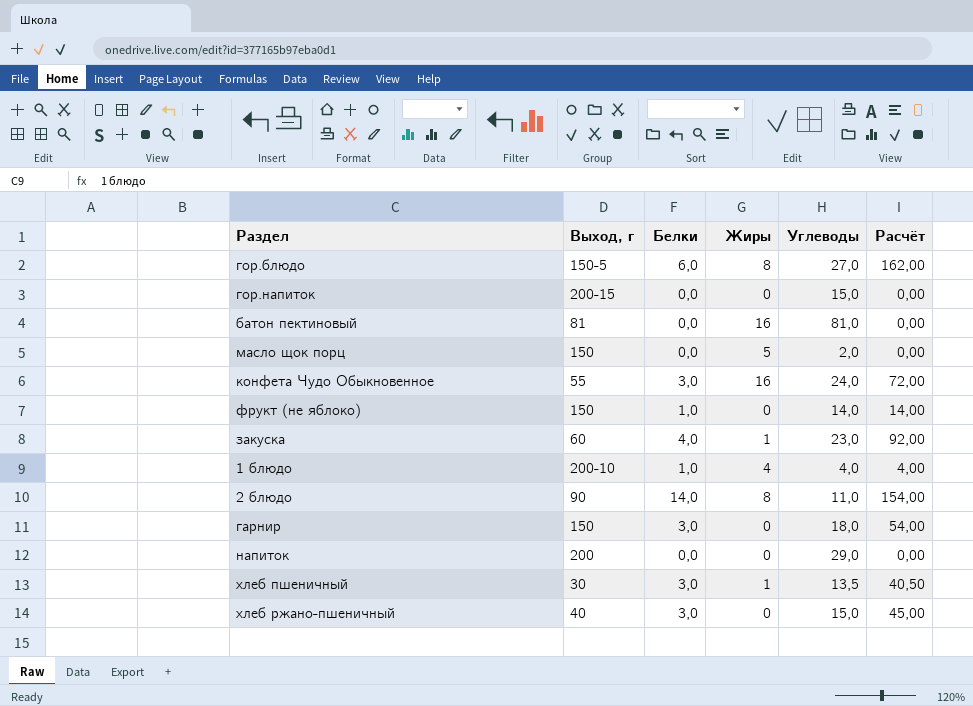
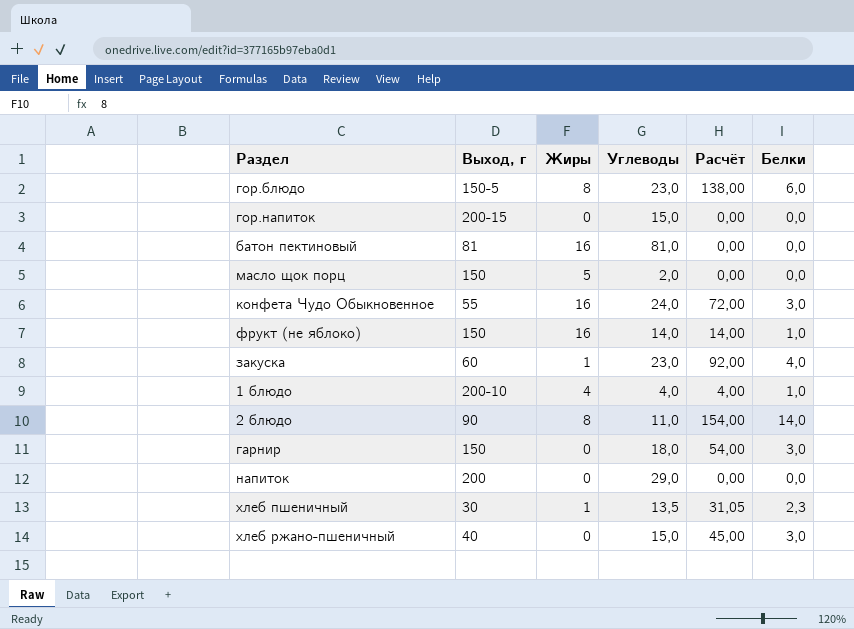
column Белки | position: 3 -> 6
гор.блюдо | Углеводы: 27,0 -> 23,0
гор.блюдо | Расчёт: 162,00 -> 138,00
фрукт (не яблоко) | Жиры: 0 -> 16
хлеб пшеничный | Расчёт: 40,50 -> 31,05
хлеб пшеничный | Белки: 3,0 -> 2,3

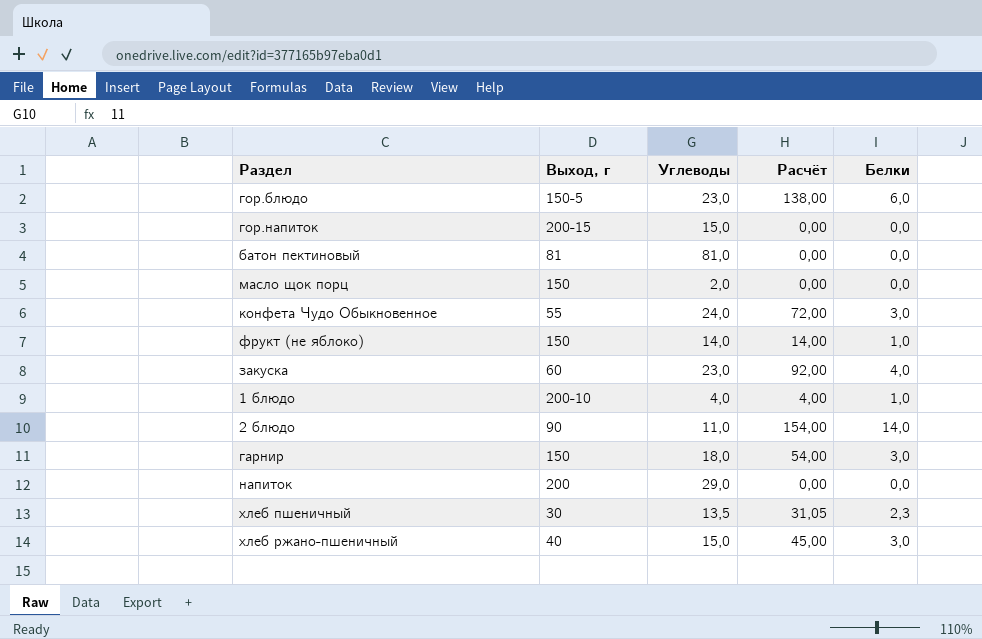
column Жиры | position: 3 -> none

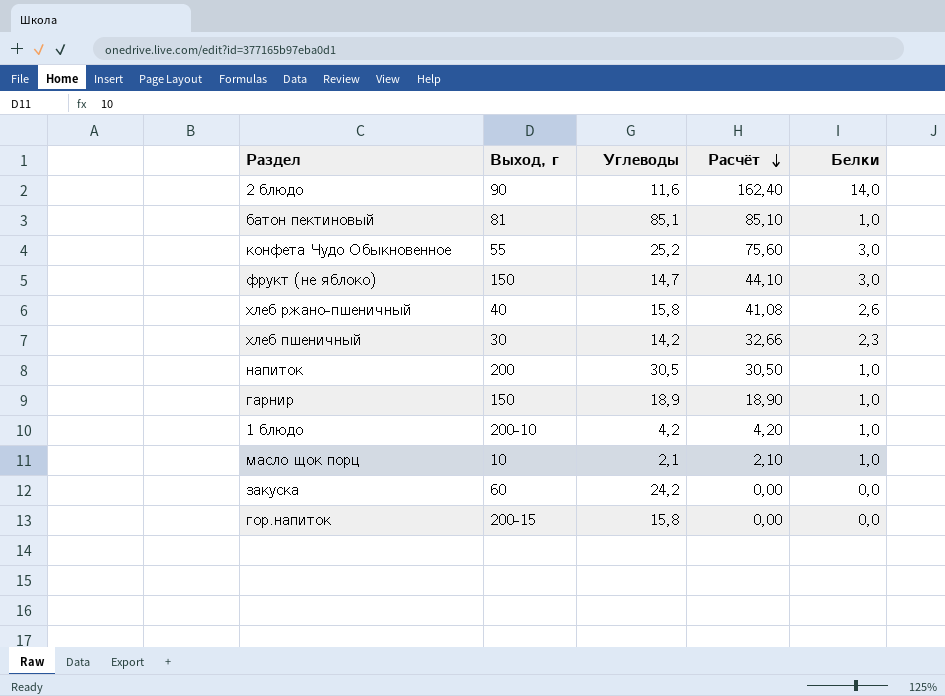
row order: none -> Расчёт descending
row гор.блюдо: 150-5 | 23,0 | 138,00 | 6,0 -> none
2 блюдо | Углеводы: 11,0 -> 11,6
2 блюдо | Расчёт: 154,00 -> 162,40
батон пектиновый | Углеводы: 81,0 -> 85,1
батон пектиновый | Расчёт: 0,00 -> 85,10
батон пектиновый | Белки: 0,0 -> 1,0
конфета Чудо Обыкновенное | Углеводы: 24,0 -> 25,2
конфета Чудо Обыкновенное | Расчёт: 72,00 -> 75,60
фрукт (не яблоко) | Углеводы: 14,0 -> 14,7
фрукт (не яблоко) | Расчёт: 14,00 -> 44,10
фрукт (не яблоко) | Белки: 1,0 -> 3,0
хлеб ржано-пшеничный | Углеводы: 15,0 -> 15,8
хлеб ржано-пшеничный | Расчёт: 45,00 -> 41,08
хлеб ржано-пшеничный | Белки: 3,0 -> 2,6
хлеб пшеничный | Углеводы: 13,5 -> 14,2
хлеб пшеничный | Расчёт: 31,05 -> 32,66
напиток | Углеводы: 29,0 -> 30,5
напиток | Расчёт: 0,00 -> 30,50
напиток | Белки: 0,0 -> 1,0
гарнир | Углеводы: 18,0 -> 18,9
гарнир | Расчёт: 54,00 -> 18,90
гарнир | Белки: 3,0 -> 1,0
1 блюдо | Углеводы: 4,0 -> 4,2
1 блюдо | Расчёт: 4,00 -> 4,20
масло щок порц | Выход, г: 150 -> 10
масло щок порц | Углеводы: 2,0 -> 2,1
масло щок порц | Расчёт: 0,00 -> 2,10
масло щок порц | Белки: 0,0 -> 1,0
закуска | Углеводы: 23,0 -> 24,2
закуска | Расчёт: 92,00 -> 0,00
закуска | Белки: 4,0 -> 0,0
гор.напиток | Углеводы: 15,0 -> 15,8

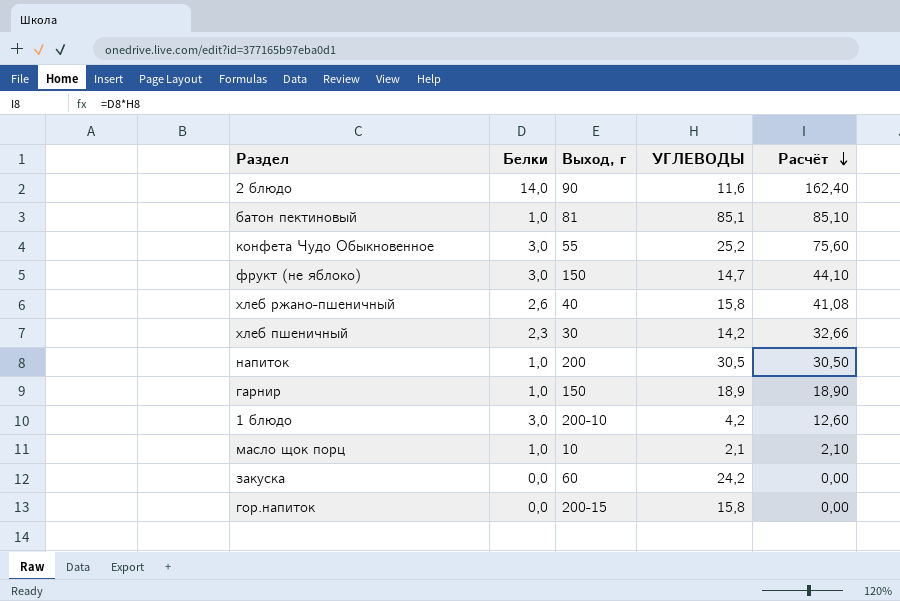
column Белки | position: 5 -> 2
column name: Углеводы -> УГЛЕВОДЫ
1 блюдо | Белки: 1,0 -> 3,0
1 блюдо | Расчёт: 4,20 -> 12,60

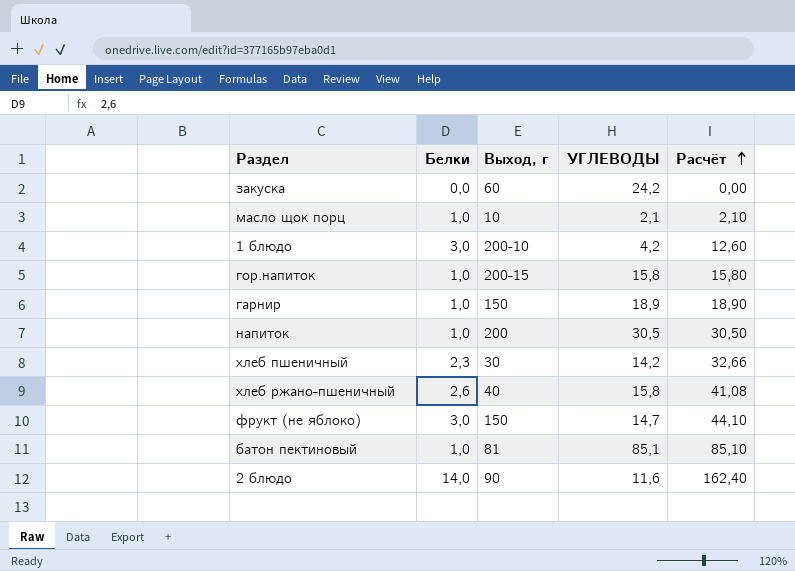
row order: Расчёт descending -> Расчёт ascending
row конфета Чудо Обыкновенное: 3,0 | 55 | 25,2 | 75,60 -> none
гор.напиток | Белки: 0,0 -> 1,0
гор.напиток | Расчёт: 0,00 -> 15,80

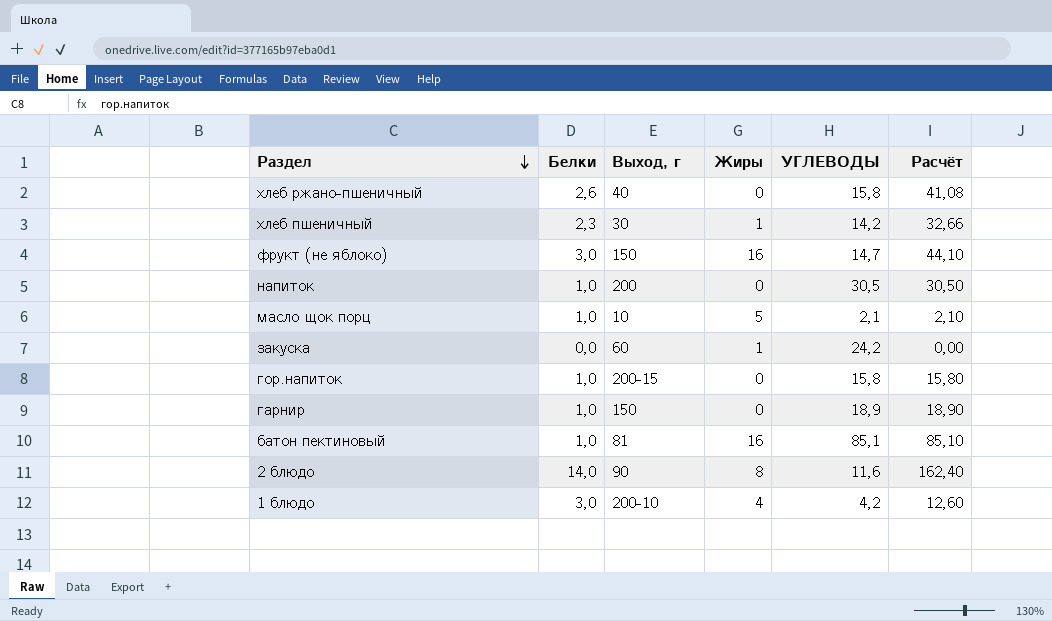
row order: Расчёт ascending -> Раздел descending
column Жиры | position: none -> 4

